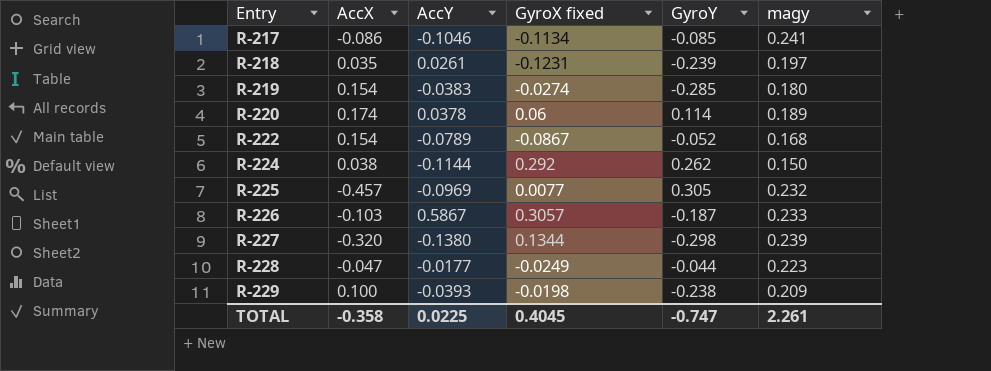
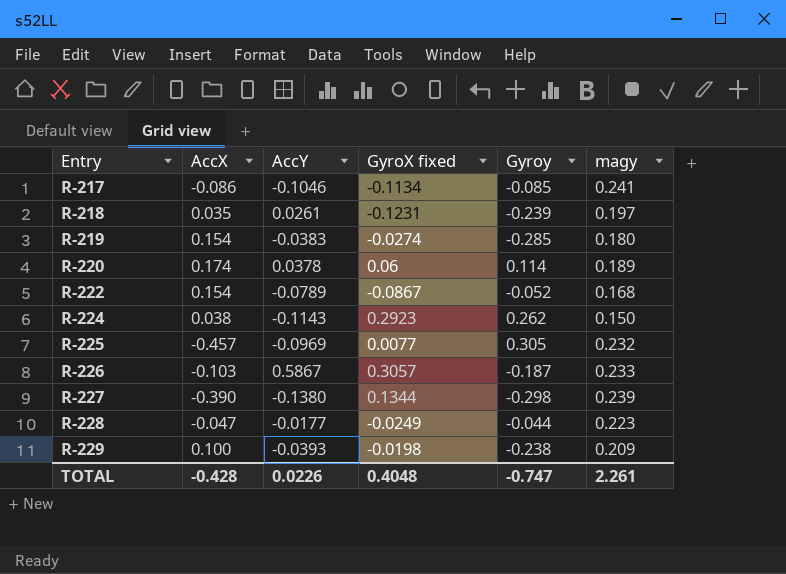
column name: GyroY -> Gyroy
R-224 | AccY: -0.1144 -> -0.1143
R-224 | GyroX fixed: 0.292 -> 0.2923
R-227 | AccX: -0.320 -> -0.390
TOTAL | AccX: -0.358 -> -0.428
TOTAL | AccY: 0.0225 -> 0.0226
TOTAL | GyroX fixed: 0.4045 -> 0.4048

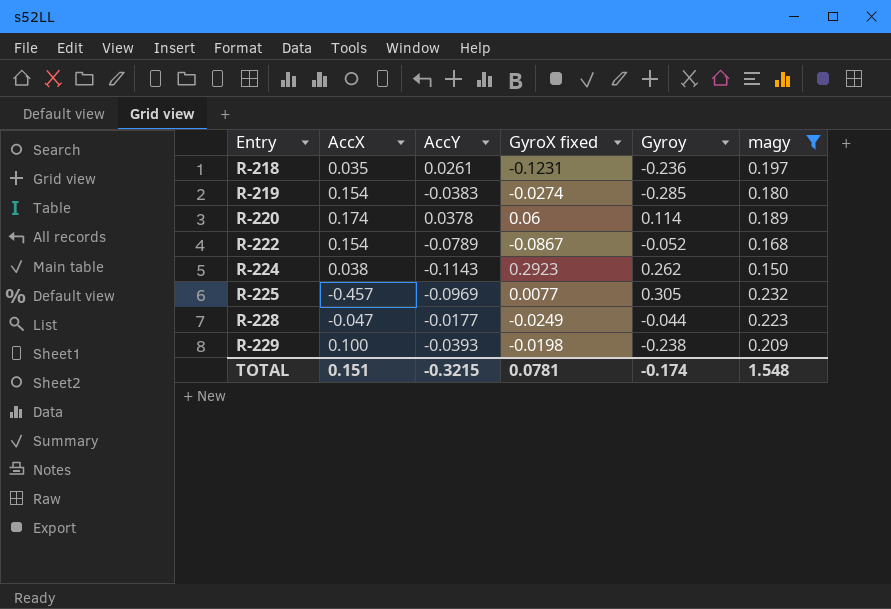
filter: none -> magy <= 0.232
R-218 | Gyroy: -0.239 -> -0.236
TOTAL | AccX: -0.428 -> 0.151
TOTAL | AccY: 0.0226 -> -0.3215
TOTAL | GyroX fixed: 0.4048 -> 0.0781
TOTAL | Gyroy: -0.747 -> -0.174
TOTAL | magy: 2.261 -> 1.548

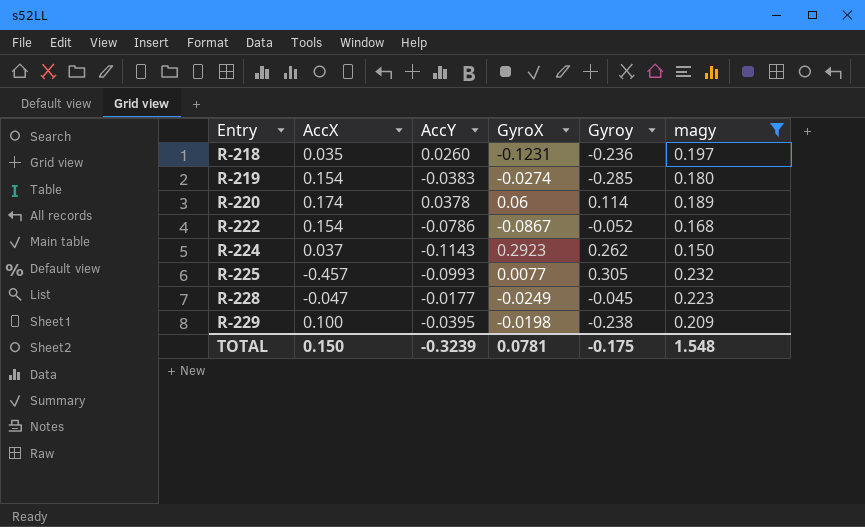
column name: GyroX fixed -> GyroX
R-218 | AccY: 0.0261 -> 0.0260
R-222 | AccY: -0.0789 -> -0.0786
R-224 | AccX: 0.038 -> 0.037
R-225 | AccY: -0.0969 -> -0.0993
R-228 | Gyroy: -0.044 -> -0.045
R-229 | AccY: -0.0393 -> -0.0395
TOTAL | AccX: 0.151 -> 0.150
TOTAL | AccY: -0.3215 -> -0.3239
TOTAL | Gyroy: -0.174 -> -0.175

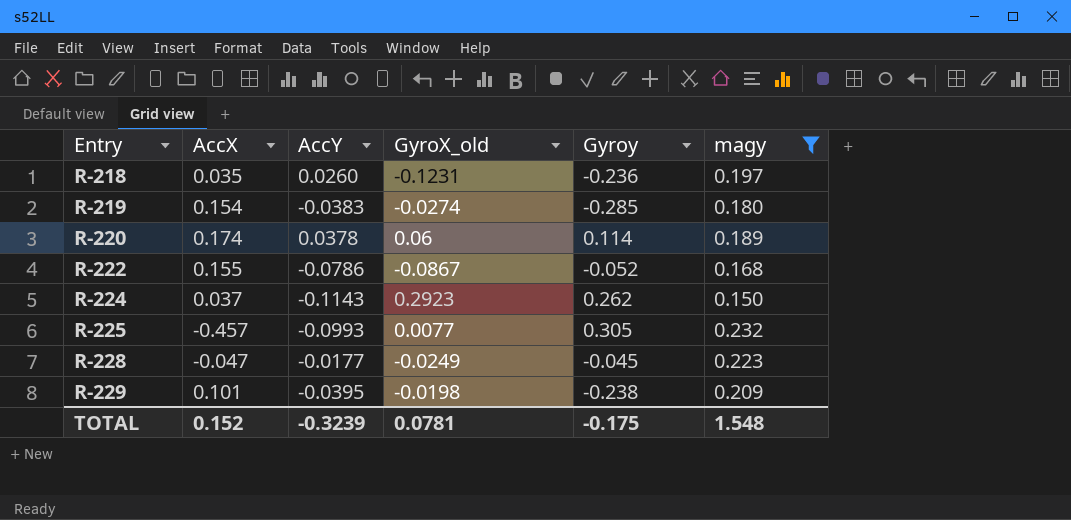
column name: GyroX -> GyroX_old
R-222 | AccX: 0.154 -> 0.155
R-229 | AccX: 0.100 -> 0.101
TOTAL | AccX: 0.150 -> 0.152

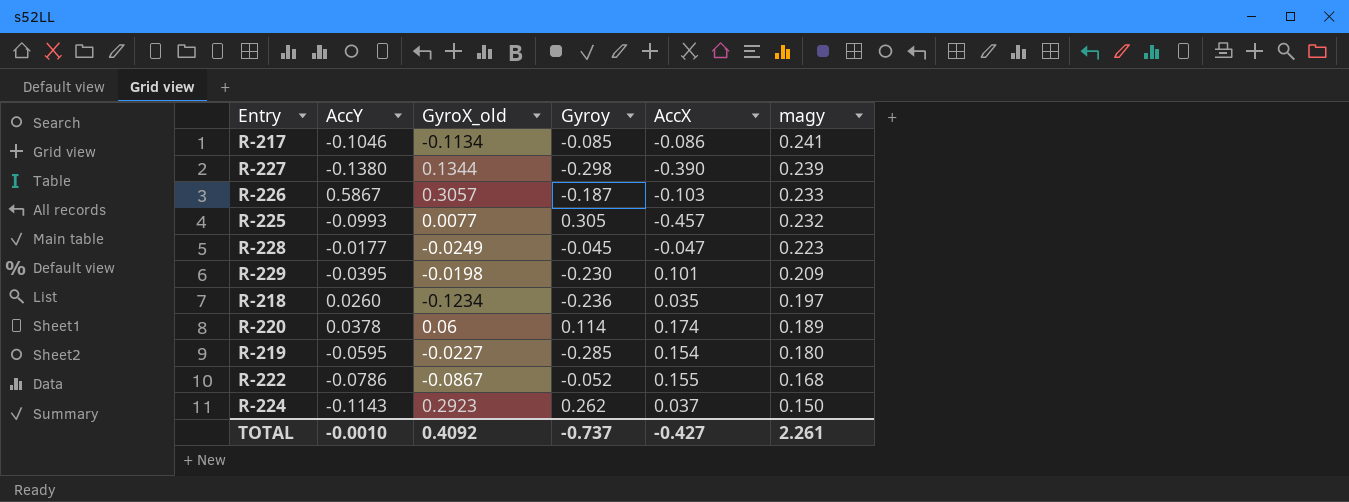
filter: magy <= 0.232 -> none
row order: Entry ascending -> magy descending
column AccX | position: 2 -> 5
R-229 | Gyroy: -0.238 -> -0.230
R-218 | GyroX_old: -0.1231 -> -0.1234
R-219 | AccY: -0.0383 -> -0.0595
R-219 | GyroX_old: -0.0274 -> -0.0227
TOTAL | AccY: -0.3239 -> -0.0010
TOTAL | GyroX_old: 0.0781 -> 0.4092
TOTAL | Gyroy: -0.175 -> -0.737
TOTAL | AccX: 0.152 -> -0.427
TOTAL | magy: 1.548 -> 2.261

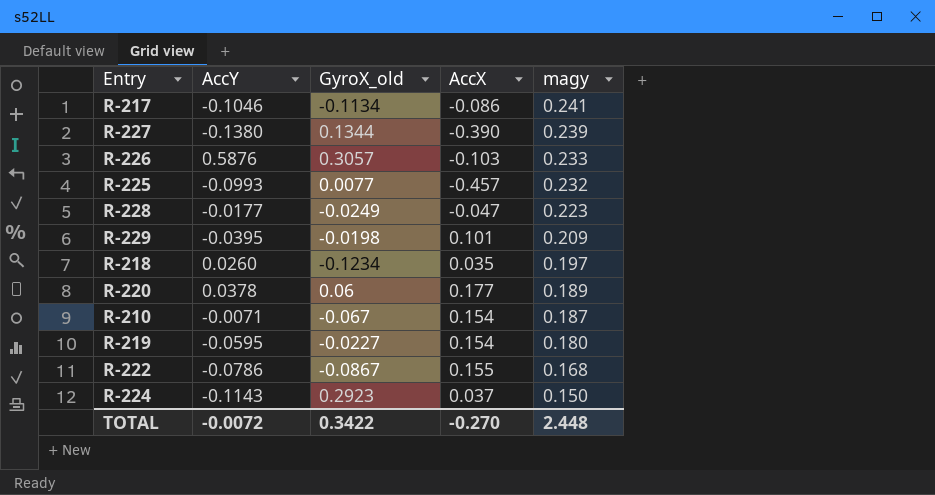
column Gyroy | position: 4 -> none
R-226 | AccY: 0.5867 -> 0.5876
R-220 | AccX: 0.174 -> 0.177
row R-210: none -> -0.0071 | -0.067 | 0.154 | 0.187
TOTAL | AccY: -0.0010 -> -0.0072
TOTAL | GyroX_old: 0.4092 -> 0.3422
TOTAL | AccX: -0.427 -> -0.270
TOTAL | magy: 2.261 -> 2.448

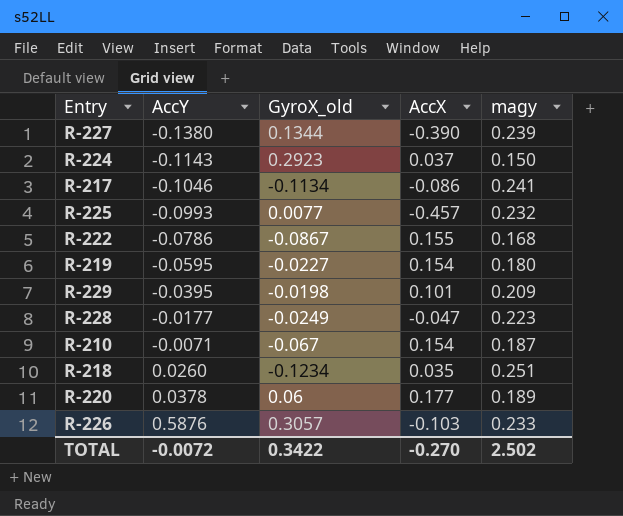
row order: magy descending -> AccY ascending
R-218 | magy: 0.197 -> 0.251
TOTAL | magy: 2.448 -> 2.502

